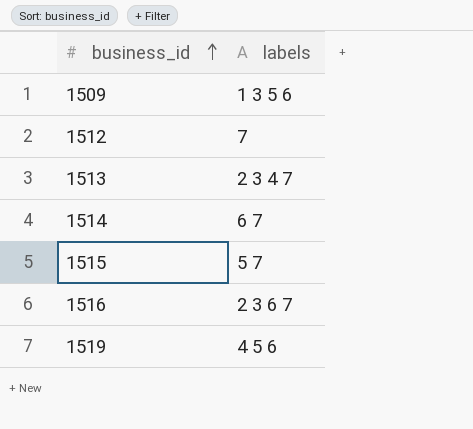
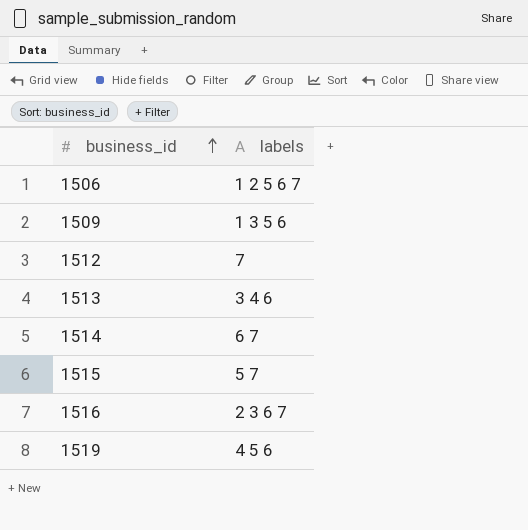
row 1506: none -> 1 2 5 6 7
1513 | labels: 2 3 4 7 -> 3 4 6

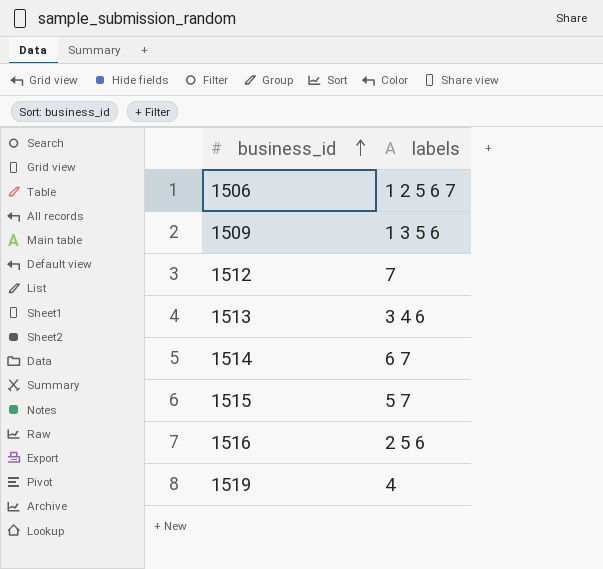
1516 | labels: 2 3 6 7 -> 2 5 6
1519 | labels: 4 5 6 -> 4

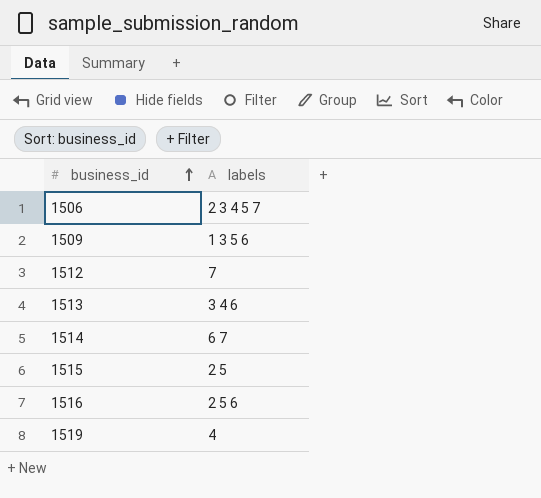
1506 | labels: 1 2 5 6 7 -> 2 3 4 5 7
1515 | labels: 5 7 -> 2 5

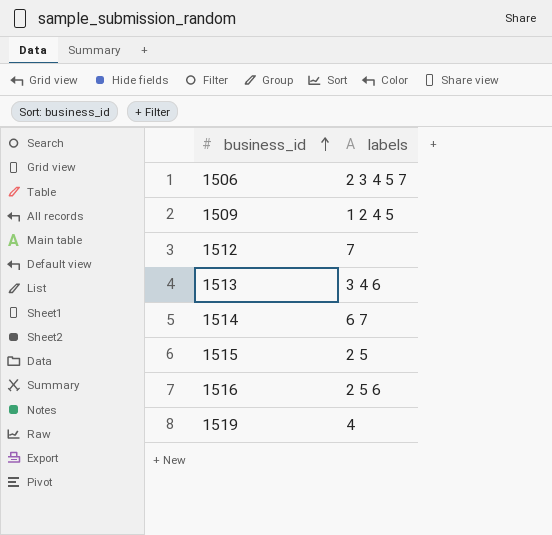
1509 | labels: 1 3 5 6 -> 1 2 4 5

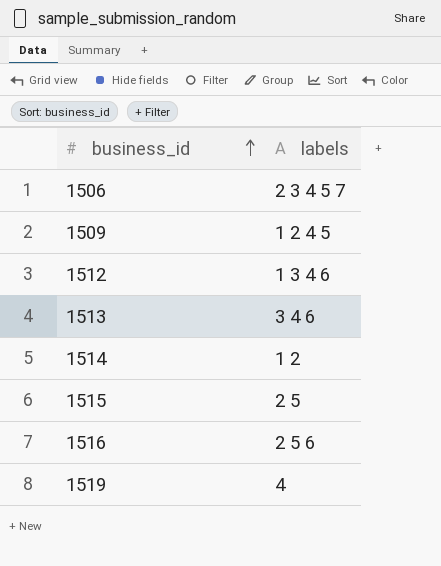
1512 | labels: 7 -> 1 3 4 6
1514 | labels: 6 7 -> 1 2

